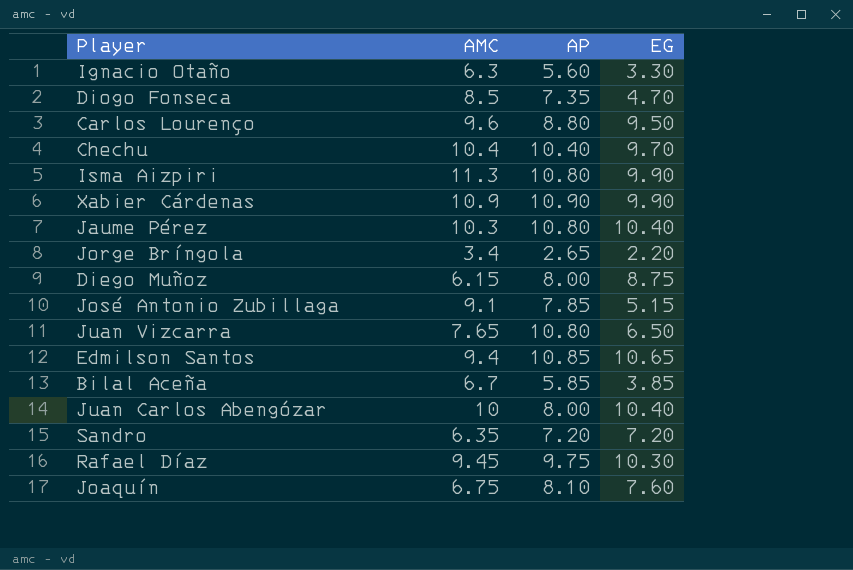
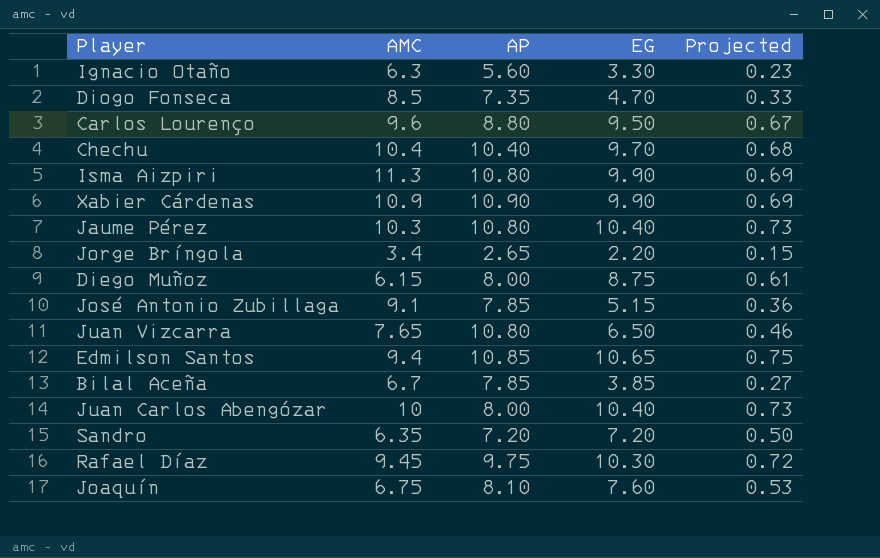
column Projected | formula: none -> [EG] * 0.07
Bilal Aceña | AP: 5.85 -> 7.85

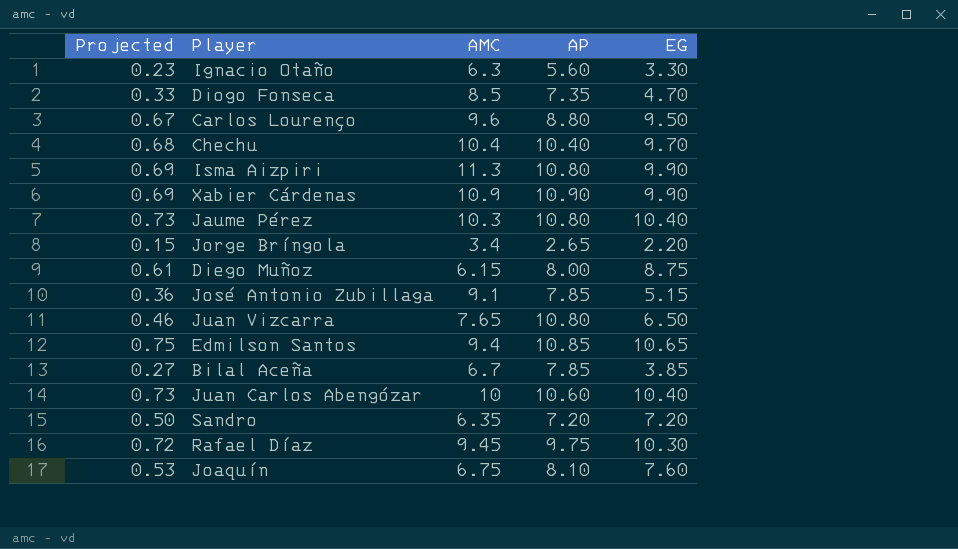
column Projected | position: 5 -> 1
Juan Carlos Abengózar | AP: 8.00 -> 10.60

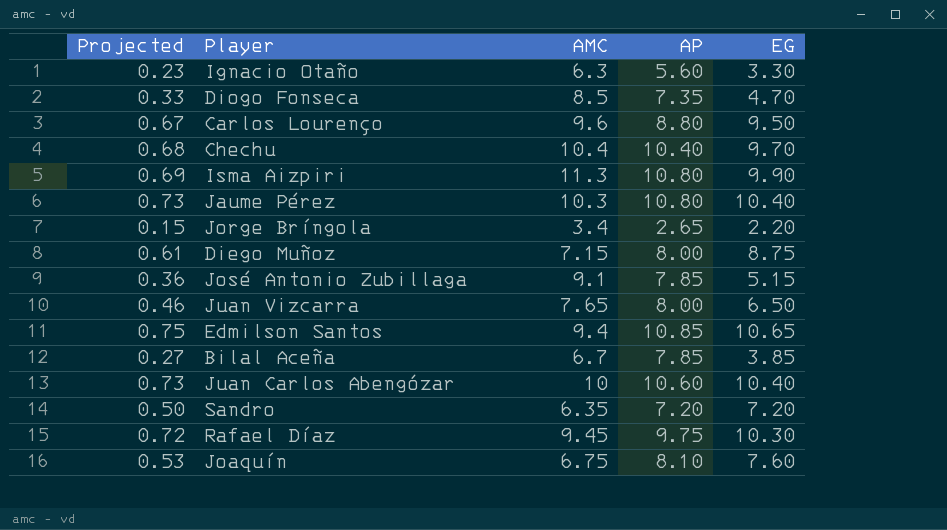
row Xabier Cárdenas: 0.69 | 10.9 | 10.90 | 9.90 -> none
Diego Muñoz | AMC: 6.15 -> 7.15
Juan Vizcarra | AP: 10.80 -> 8.00

